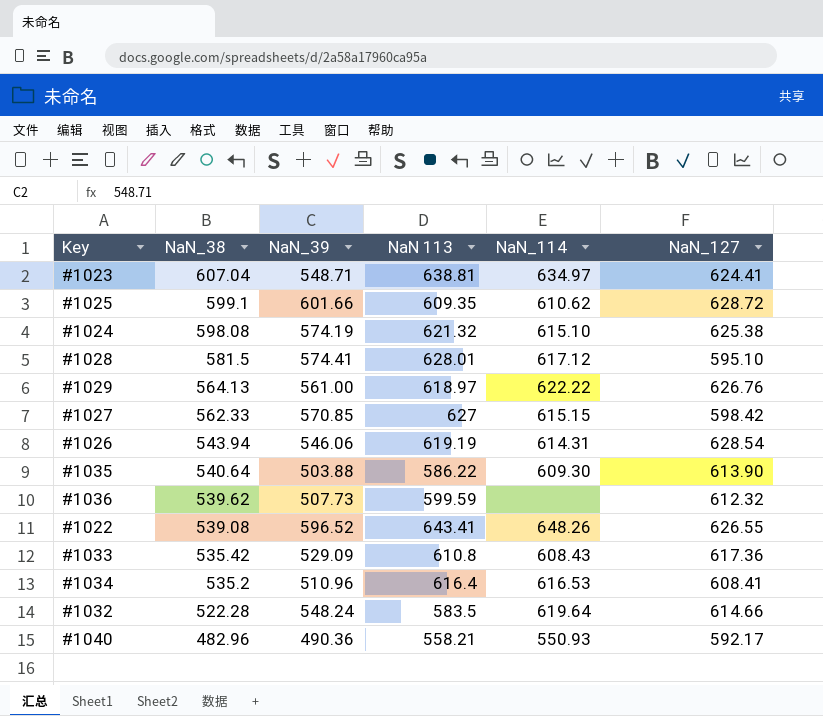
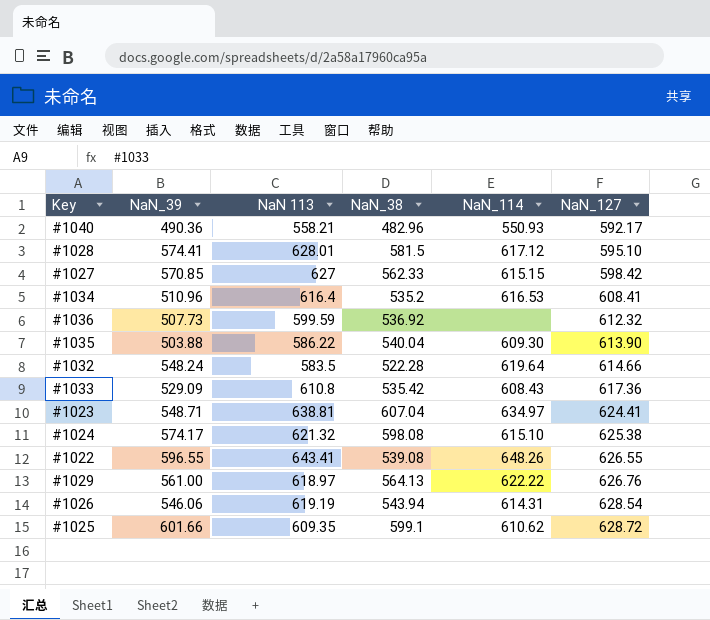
row order: NaN_38 descending -> NaN_127 ascending
column NaN_38 | position: 2 -> 4
#1036 | NaN_38: 539.62 -> 536.92
#1035 | NaN_38: 540.64 -> 540.04
#1024 | NaN_39: 574.19 -> 574.17
#1022 | NaN_39: 596.52 -> 596.55

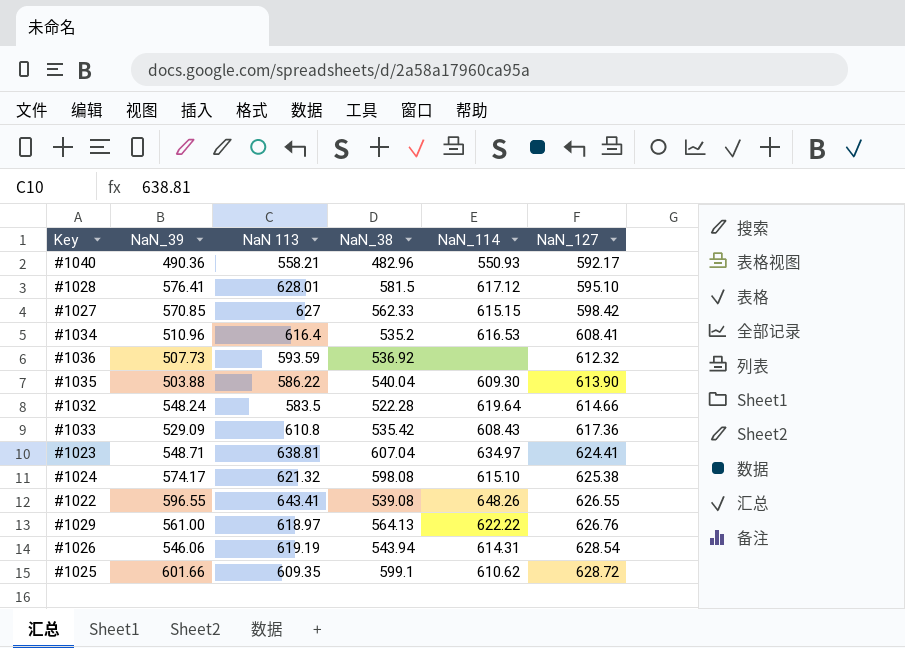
#1028 | NaN_39: 574.41 -> 576.41
#1036 | NaN 113: 599.59 -> 593.59

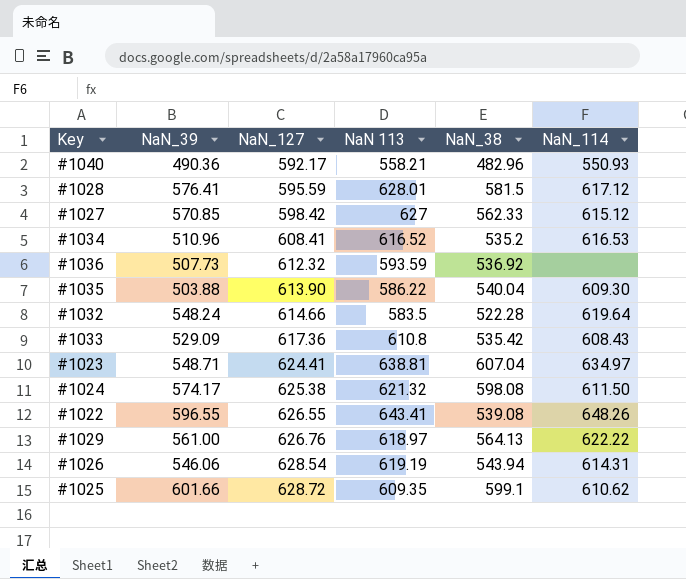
column NaN_127 | position: 6 -> 3
#1028 | NaN_127: 595.10 -> 595.59
#1027 | NaN_114: 615.15 -> 615.12
#1034 | NaN 113: 616.4 -> 616.52
#1024 | NaN_114: 615.10 -> 611.50

